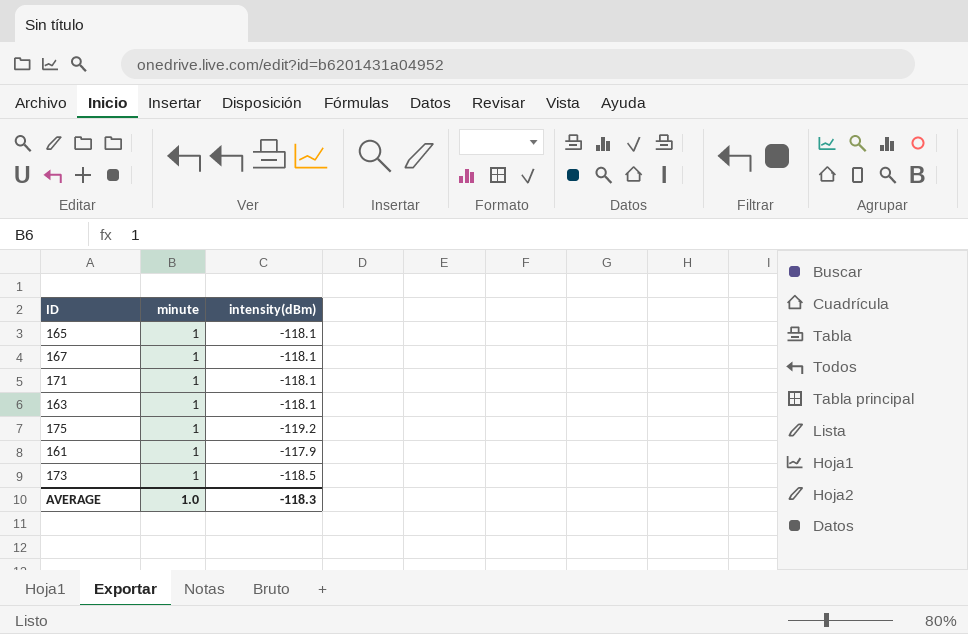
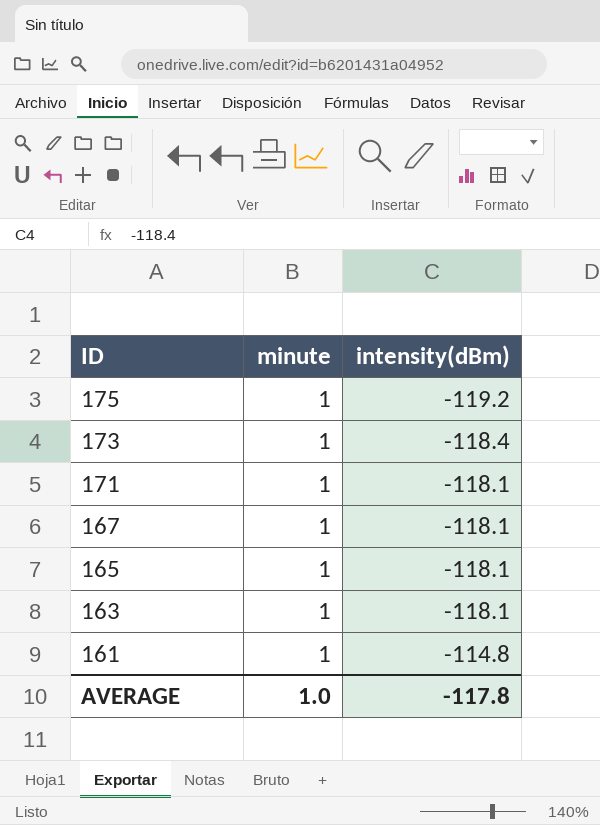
row order: none -> ID descending
173 | intensity(dBm): -118.5 -> -118.4
161 | intensity(dBm): -117.9 -> -114.8
AVERAGE | intensity(dBm): -118.3 -> -117.8

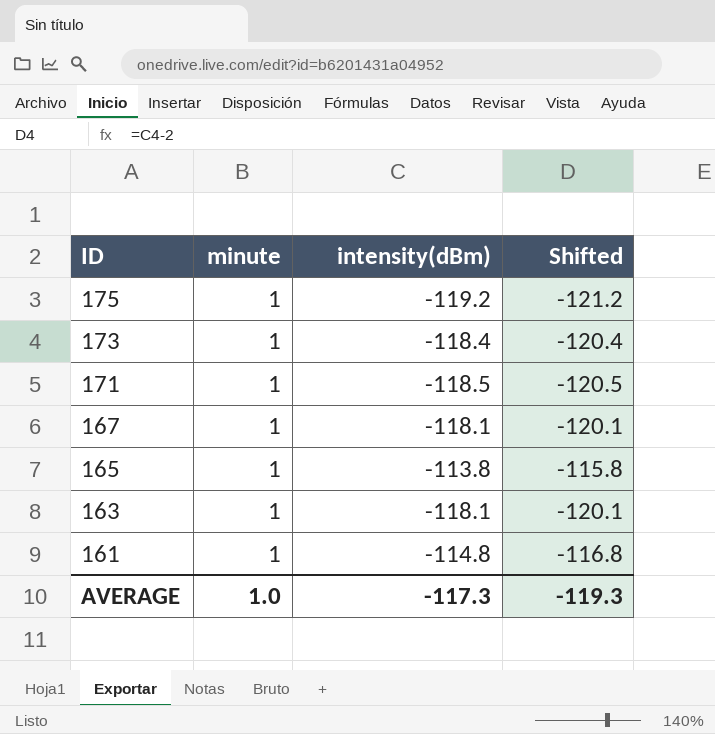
column Shifted | formula: none -> [intensity(dBm)] - 2
171 | intensity(dBm): -118.1 -> -118.5
165 | intensity(dBm): -118.1 -> -113.8
AVERAGE | intensity(dBm): -117.8 -> -117.3

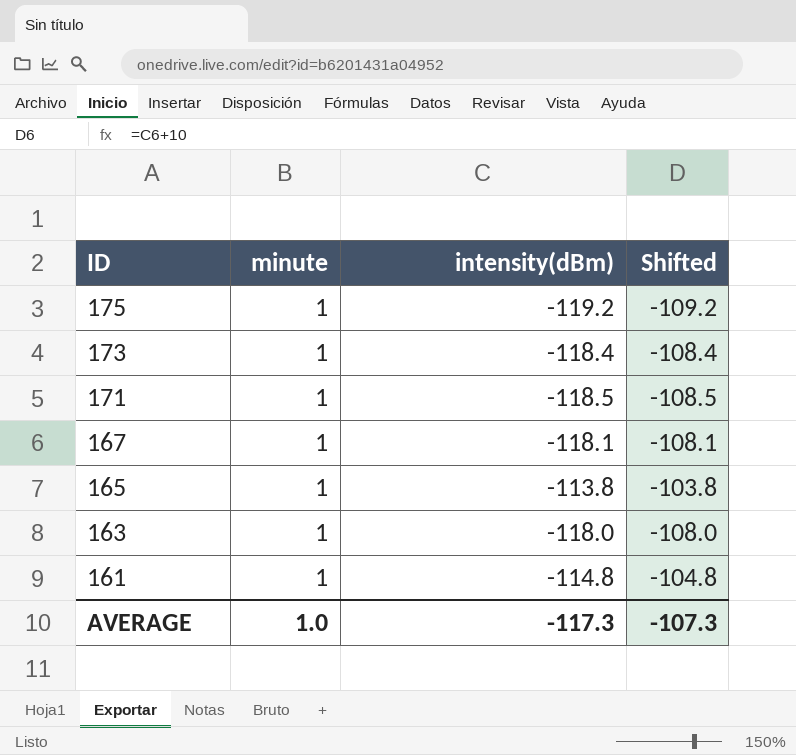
column Shifted | formula: [intensity(dBm)] - 2 -> [intensity(dBm)] + 10
163 | intensity(dBm): -118.1 -> -118.0
AVERAGE | Shifted: -119.3 -> -107.3

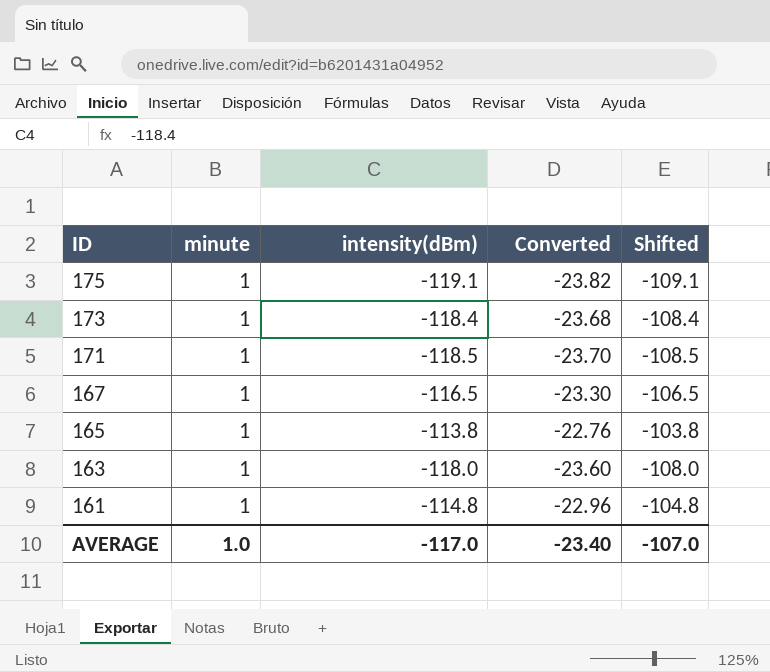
column Converted | formula: none -> [intensity(dBm)] * 0.2
175 | intensity(dBm): -119.2 -> -119.1
175 | Shifted: -109.2 -> -109.1
167 | intensity(dBm): -118.1 -> -116.5
167 | Shifted: -108.1 -> -106.5
AVERAGE | intensity(dBm): -117.3 -> -117.0
AVERAGE | Shifted: -107.3 -> -107.0

